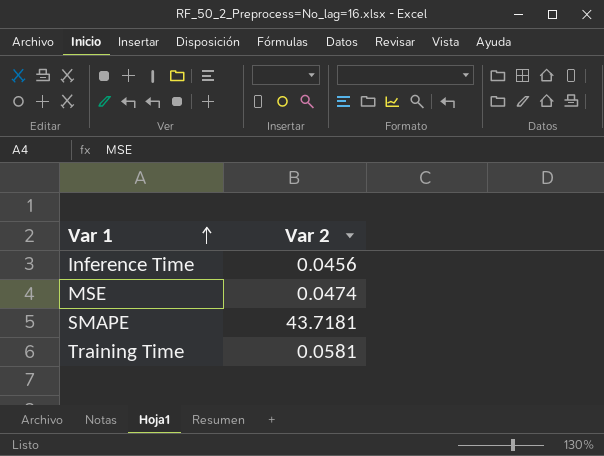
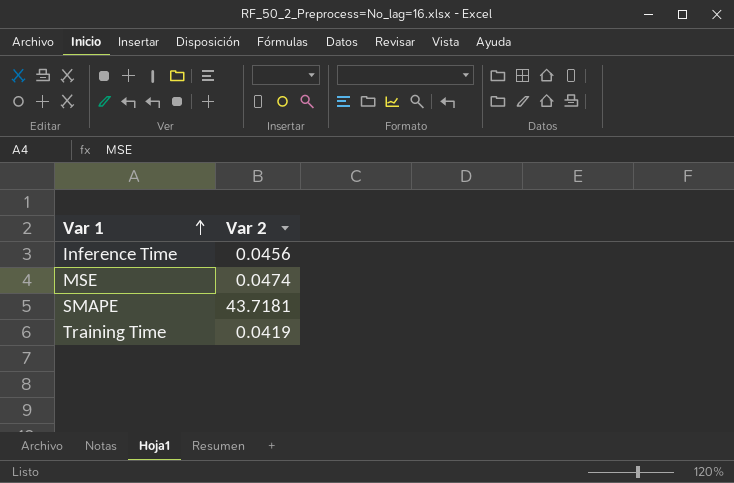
Training Time | Var 2: 0.0581 -> 0.0419

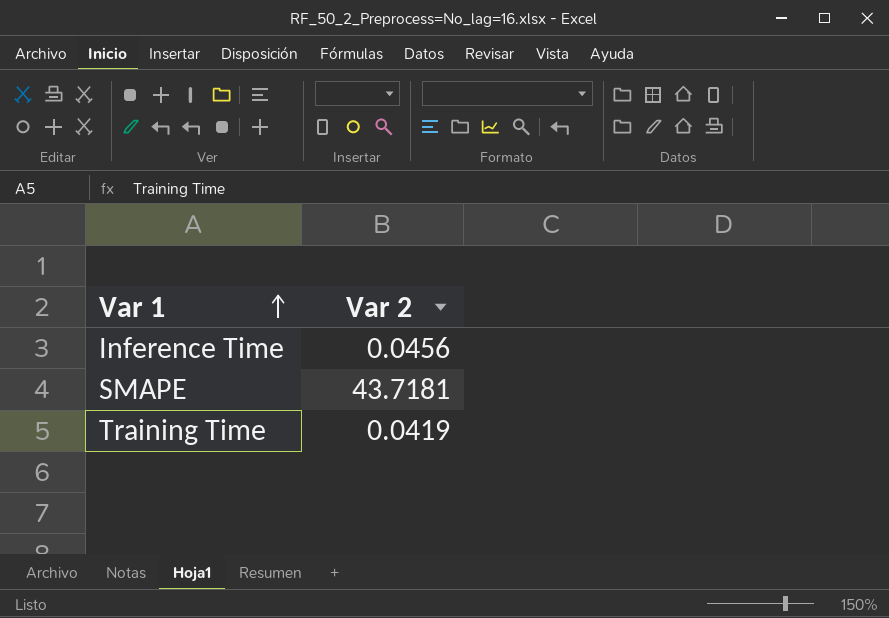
row MSE: 0.0474 -> none

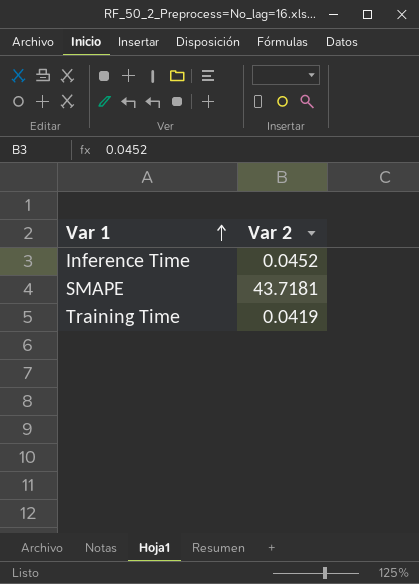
Inference Time | Var 2: 0.0456 -> 0.0452

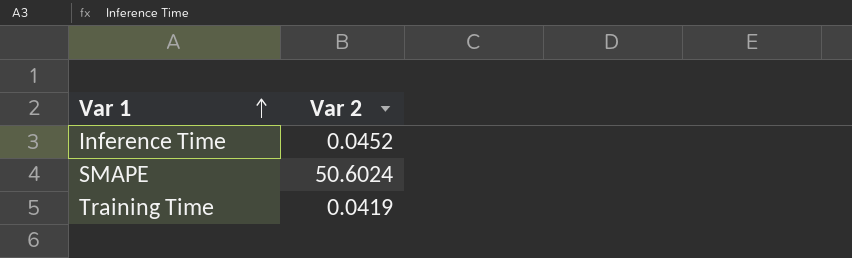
SMAPE | Var 2: 43.7181 -> 50.6024

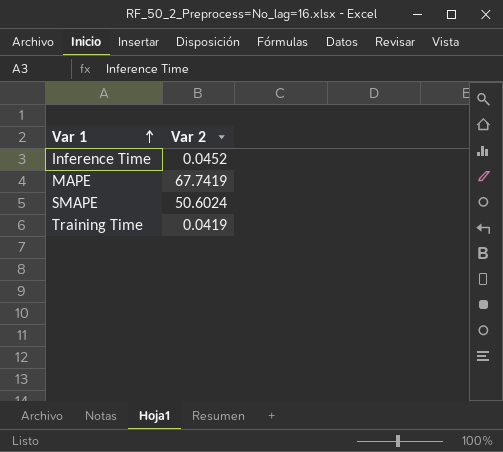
row MAPE: none -> 67.7419

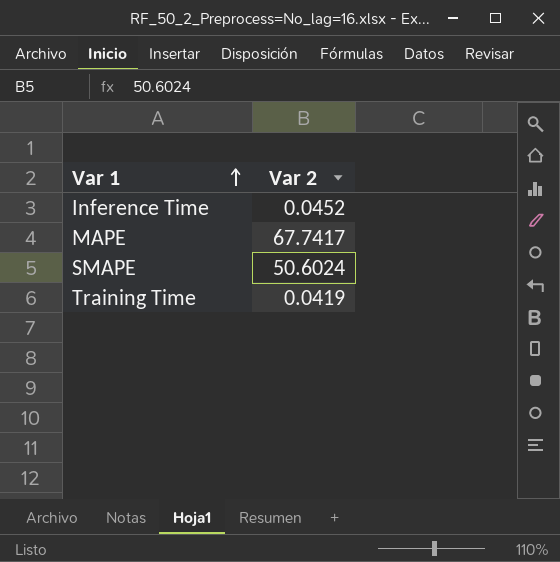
MAPE | Var 2: 67.7419 -> 67.7417

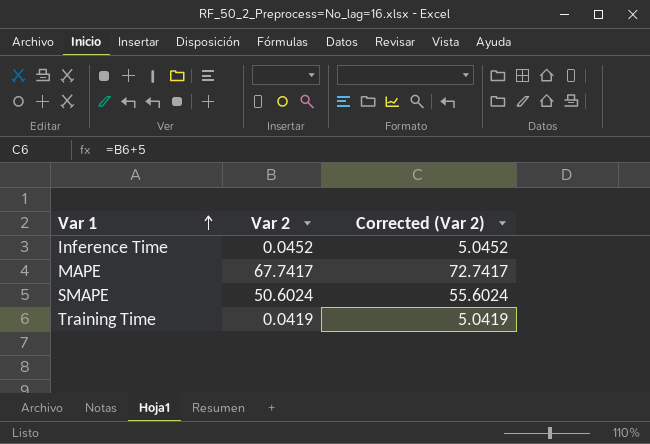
column Corrected (Var 2) | formula: none -> [Var 2] + 5

